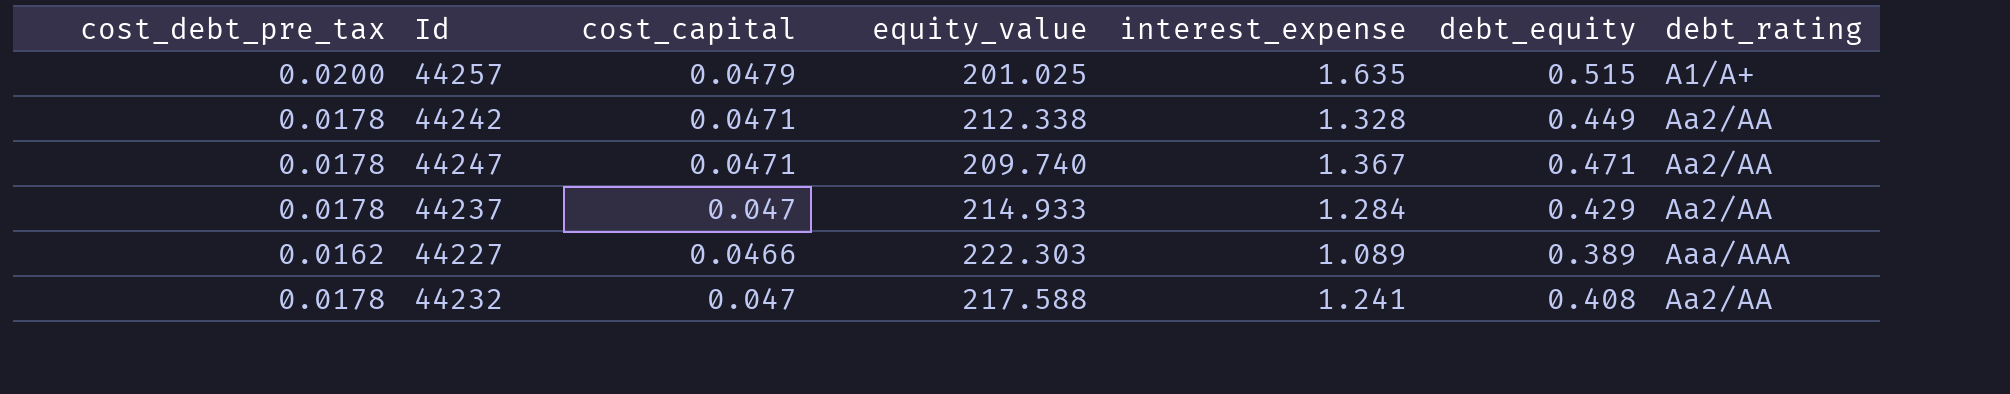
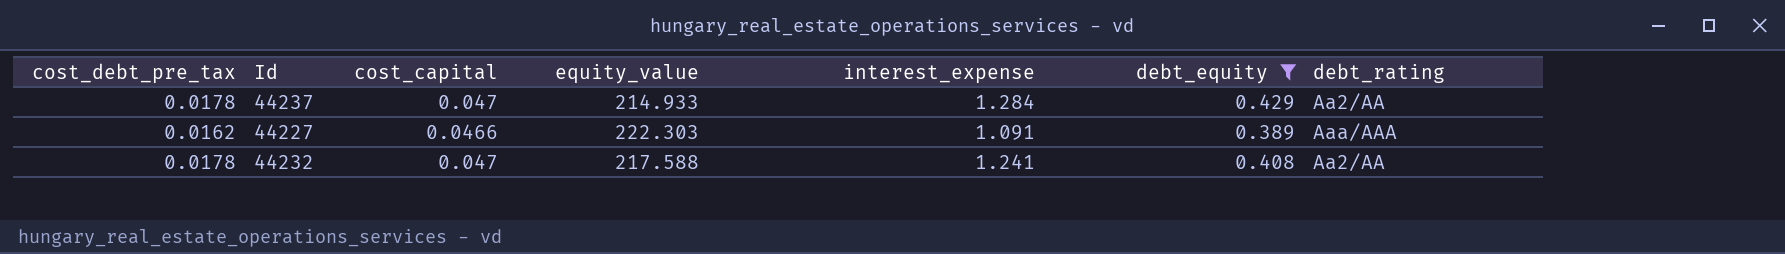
filter: none -> debt_equity <= 0.429
44227 | interest_expense: 1.089 -> 1.091

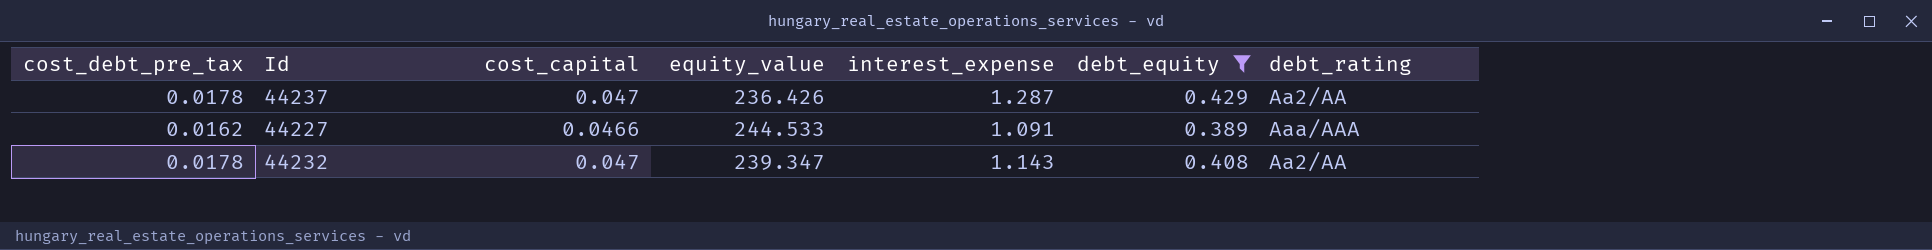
44237 | equity_value: 214.933 -> 236.426
44237 | interest_expense: 1.284 -> 1.287
44227 | equity_value: 222.303 -> 244.533
44232 | equity_value: 217.588 -> 239.347
44232 | interest_expense: 1.241 -> 1.143

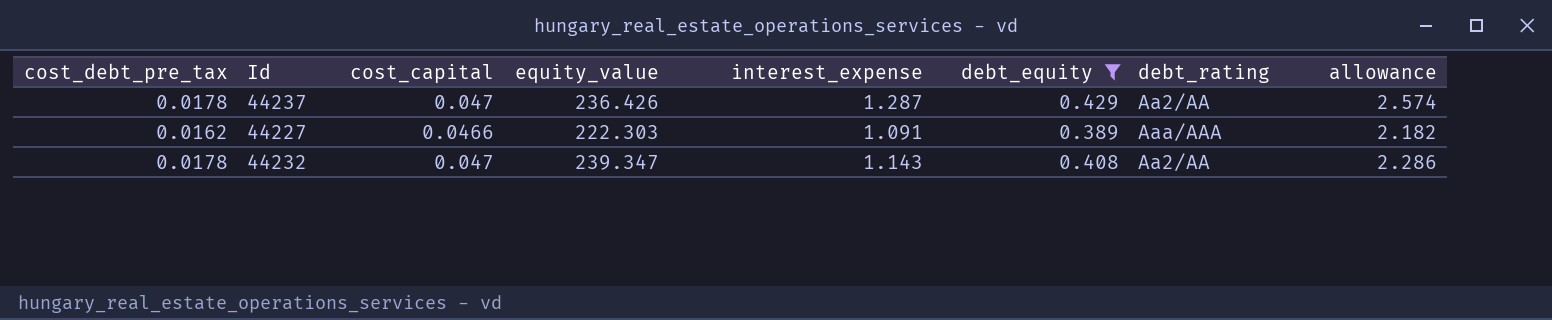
column allowance | formula: none -> [interest_expense] * 2
44227 | equity_value: 244.533 -> 222.303

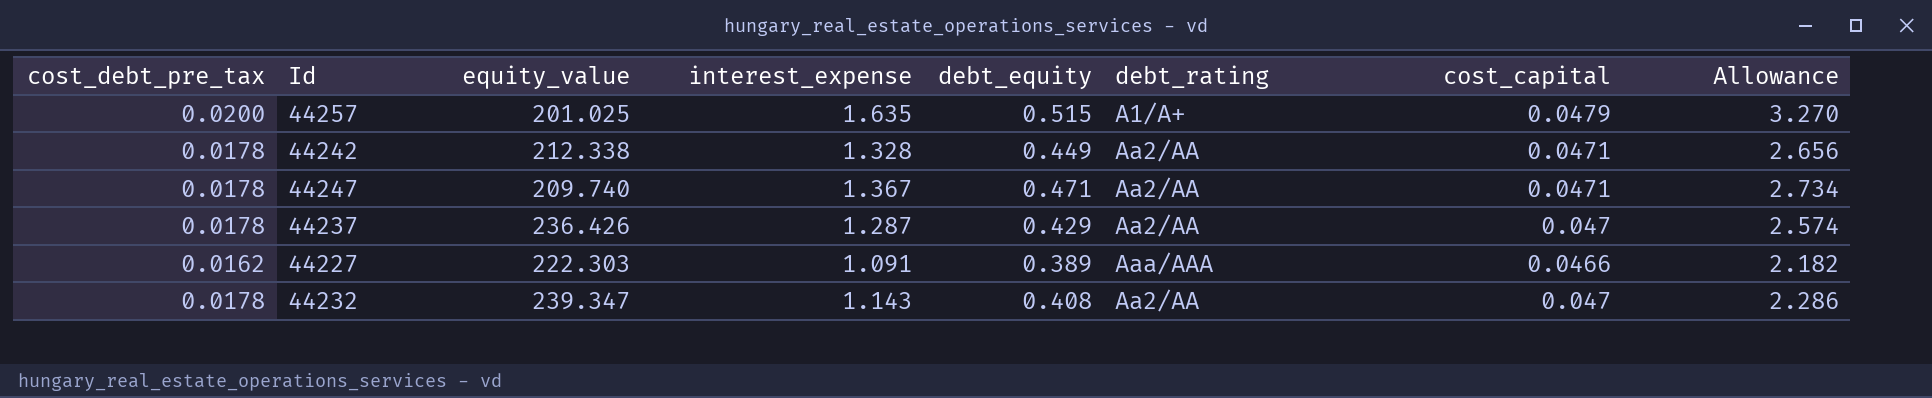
filter: debt_equity <= 0.429 -> none
column cost_capital | position: 3 -> 7
column name: allowance -> Allowance

